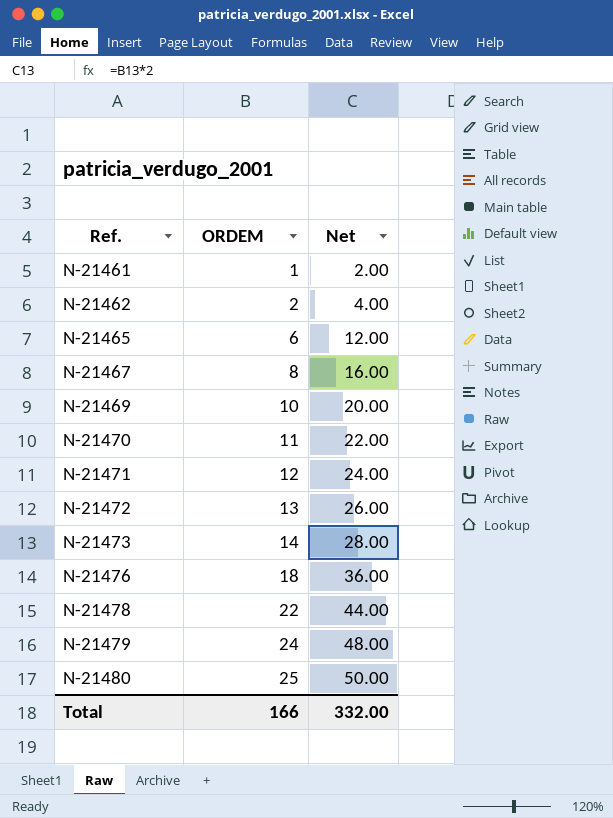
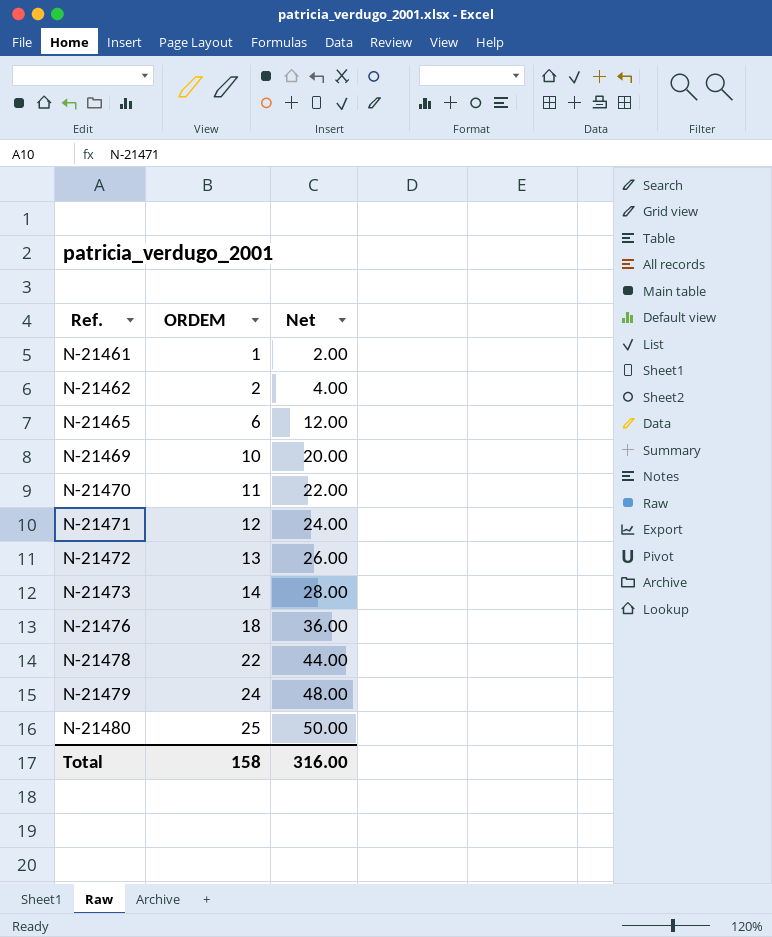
row N-21467: 8 | 16.00 -> none
Total | ORDEM: 166 -> 158
Total | Net: 332.00 -> 316.00

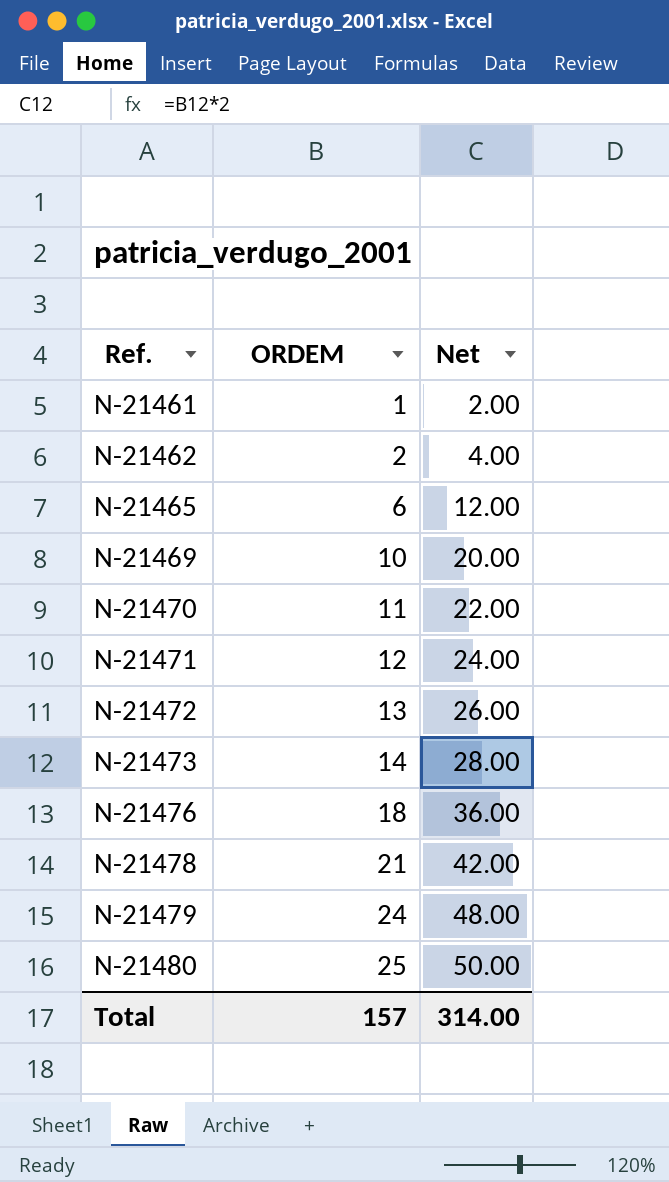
N-21478 | ORDEM: 22 -> 21
N-21478 | Net: 44.00 -> 42.00
Total | ORDEM: 158 -> 157
Total | Net: 316.00 -> 314.00

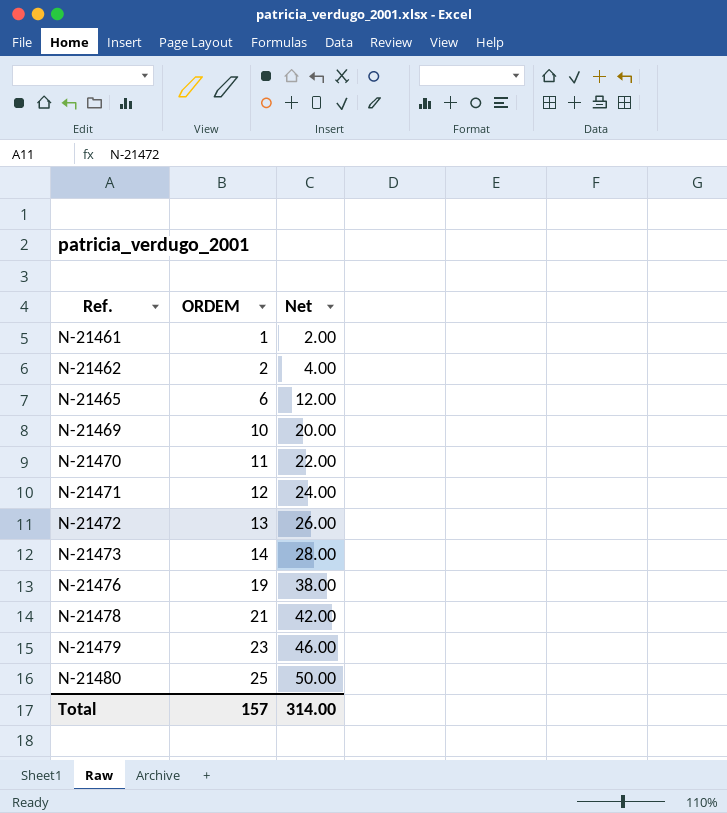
N-21476 | ORDEM: 18 -> 19
N-21476 | Net: 36.00 -> 38.00
N-21479 | ORDEM: 24 -> 23
N-21479 | Net: 48.00 -> 46.00

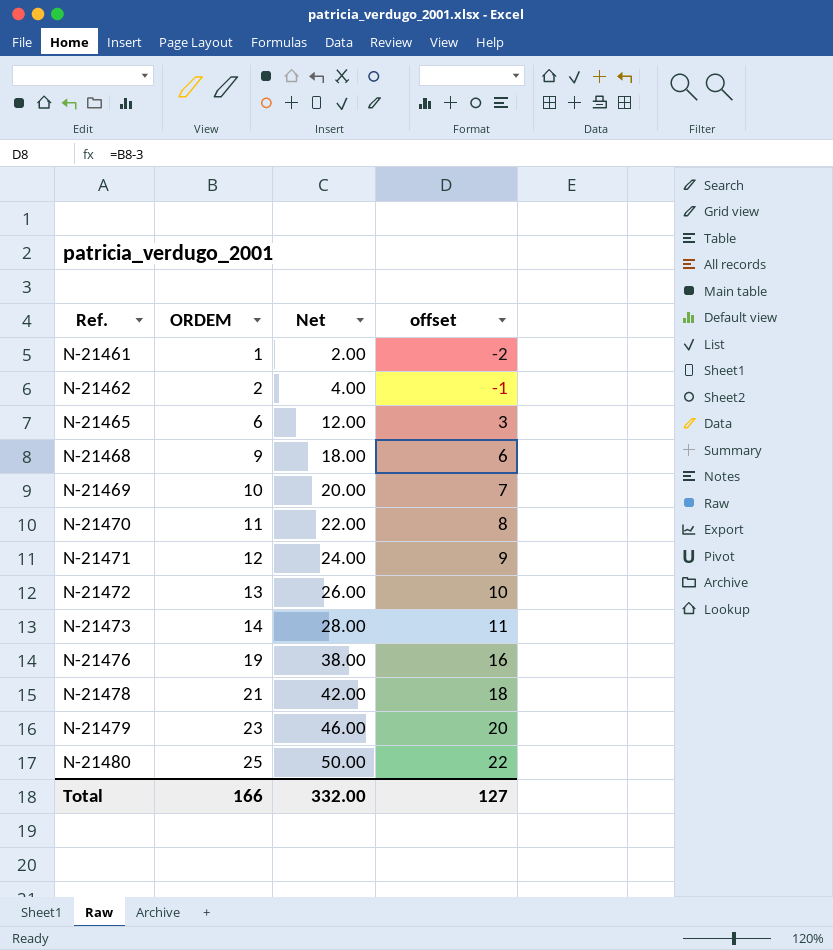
column offset | formula: none -> [ORDEM] - 3
row N-21468: none -> 9 | 18.00 | 6
Total | ORDEM: 157 -> 166
Total | Net: 314.00 -> 332.00

